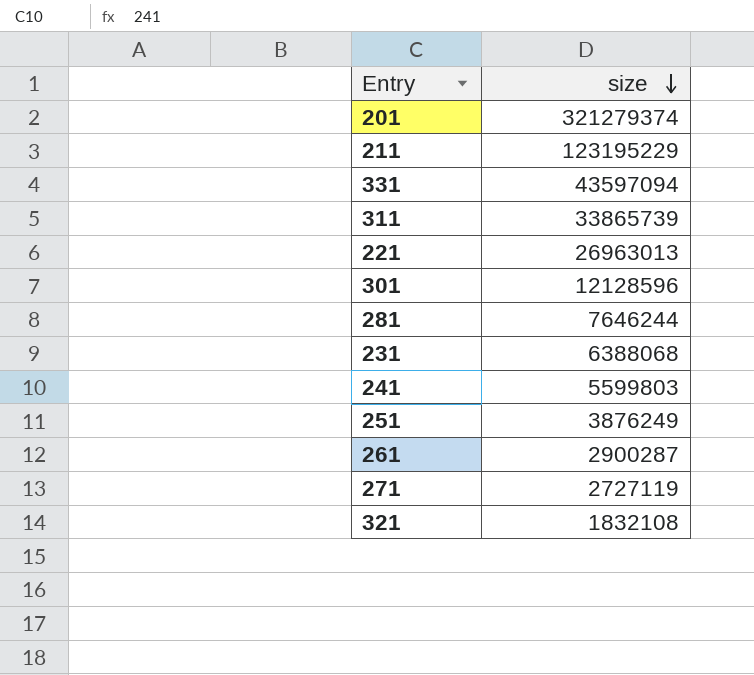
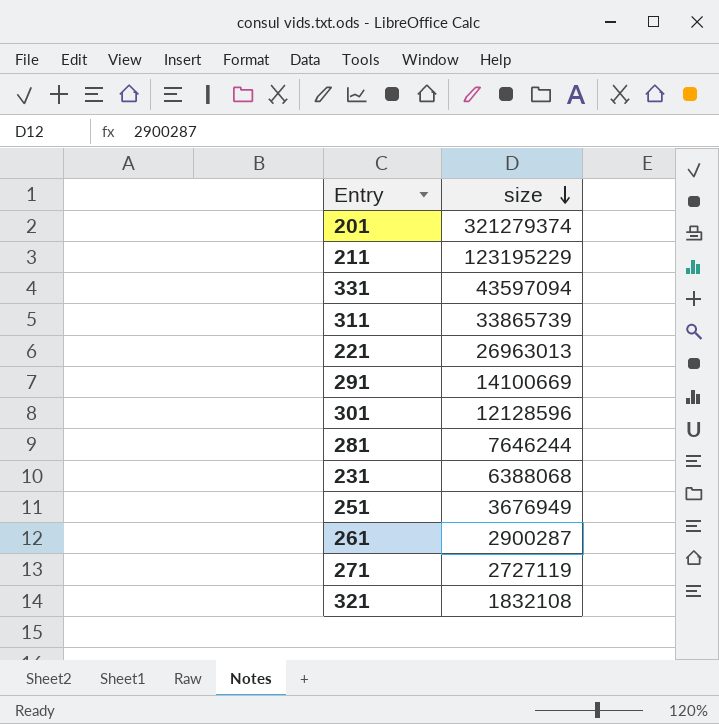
row 241: 5599803 -> none
row 291: none -> 14100669
251 | size: 3876249 -> 3676949

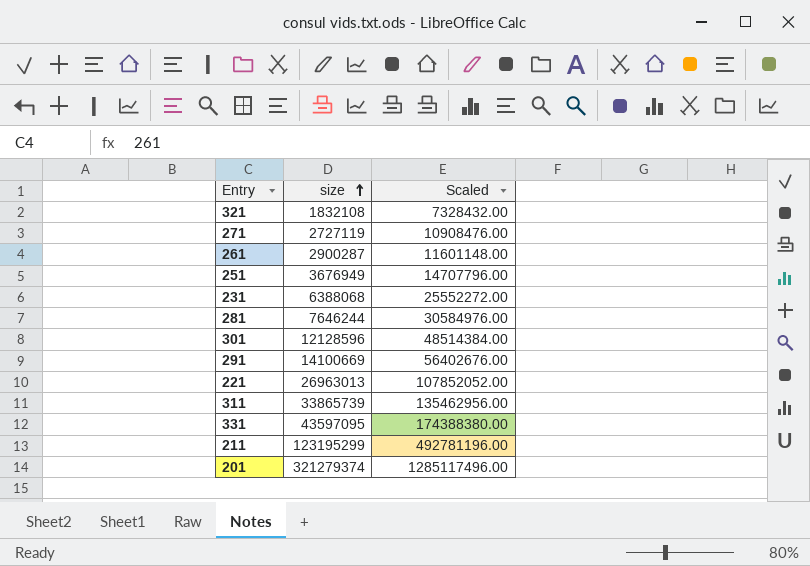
row order: size descending -> size ascending
column Scaled | formula: none -> [size] * 4
331 | size: 43597094 -> 43597095
211 | size: 123195229 -> 123195299

